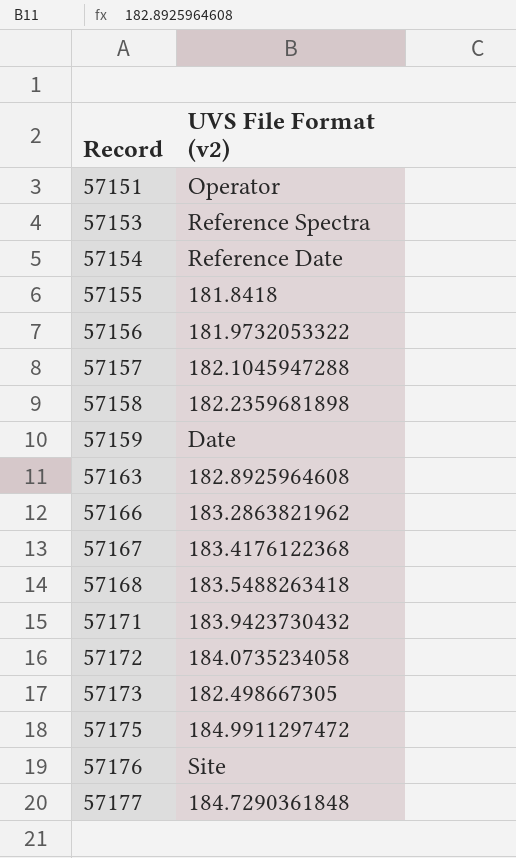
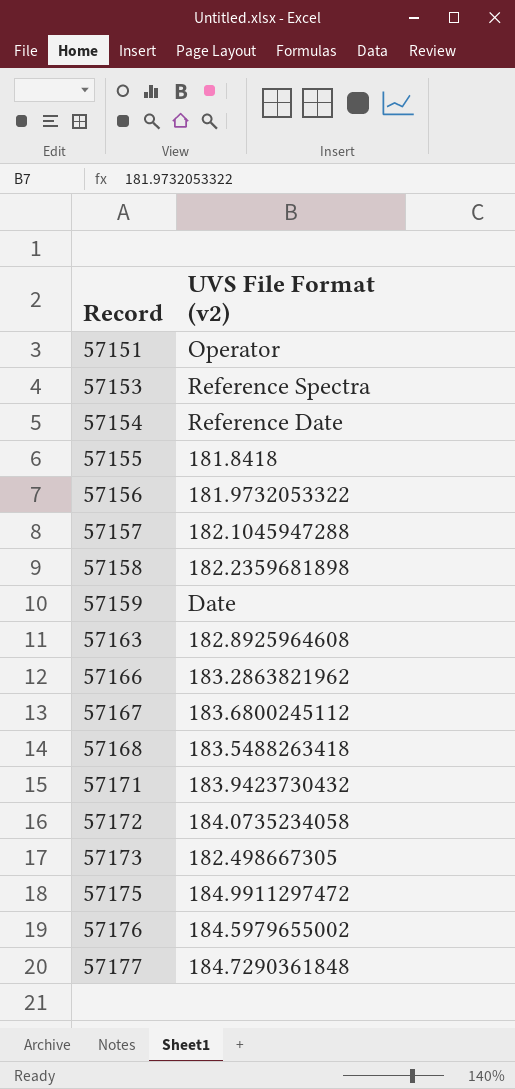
57167 | UVS File Format (v2): 183.4176122368 -> 183.6800245112
57176 | UVS File Format (v2): Site -> 184.5979655002

